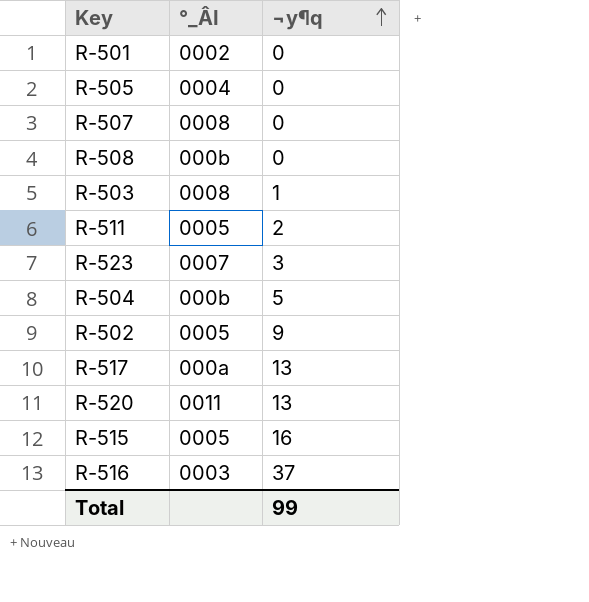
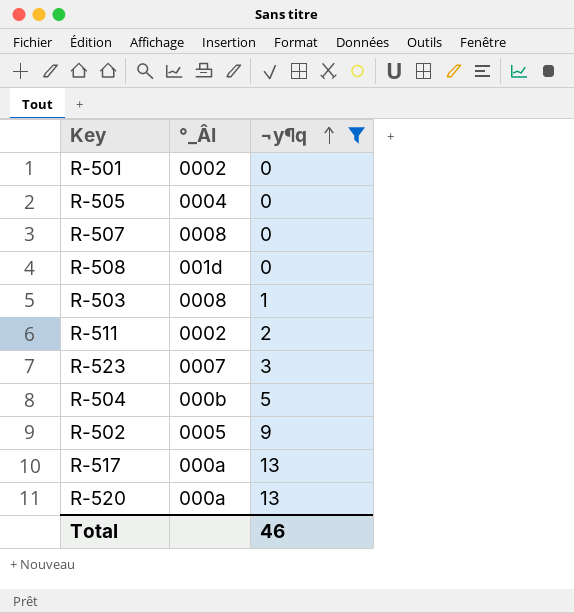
filter: none -> ¬y¶q <= 13
R-508 | °_ÂI: 000b -> 001d
R-511 | °_ÂI: 0005 -> 0002
R-520 | °_ÂI: 0011 -> 000a
Total | ¬y¶q: 99 -> 46

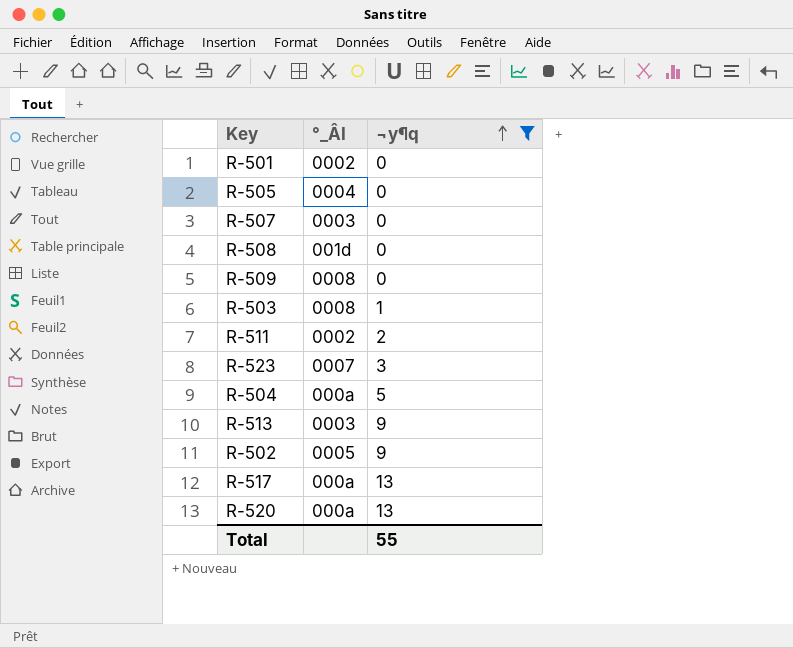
R-507 | °_ÂI: 0008 -> 0003
row R-509: none -> 0008 | 0
R-504 | °_ÂI: 000b -> 000a
row R-513: none -> 0003 | 9
Total | ¬y¶q: 46 -> 55

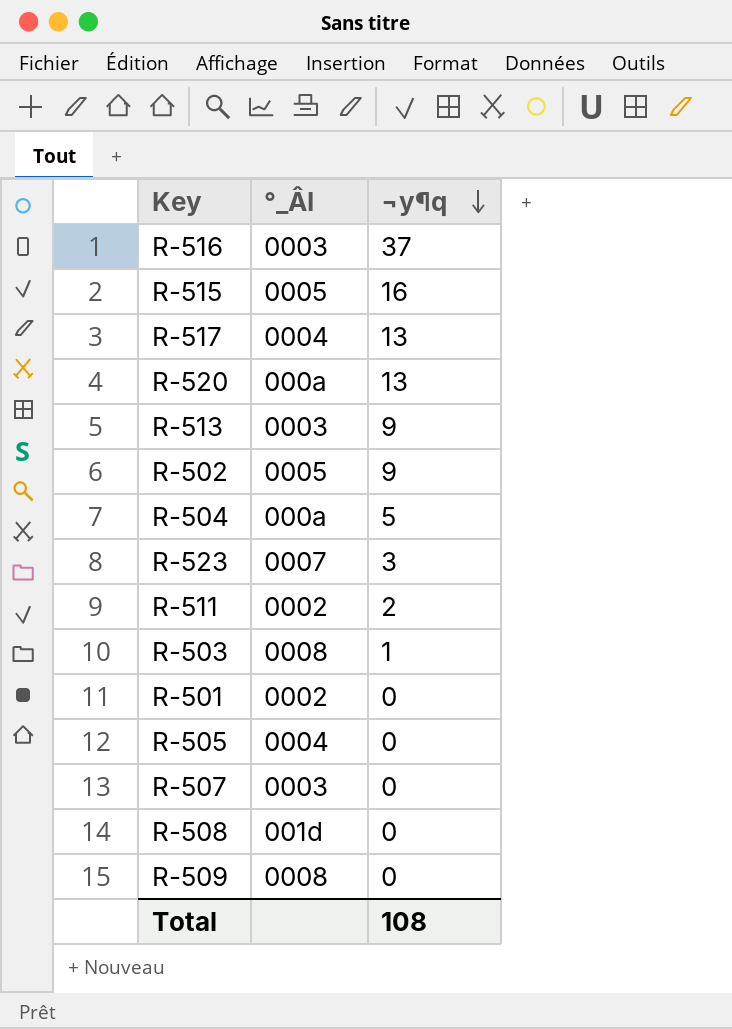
filter: ¬y¶q <= 13 -> none
row order: ¬y¶q ascending -> ¬y¶q descending
R-517 | °_ÂI: 000a -> 0004
Total | ¬y¶q: 55 -> 108

